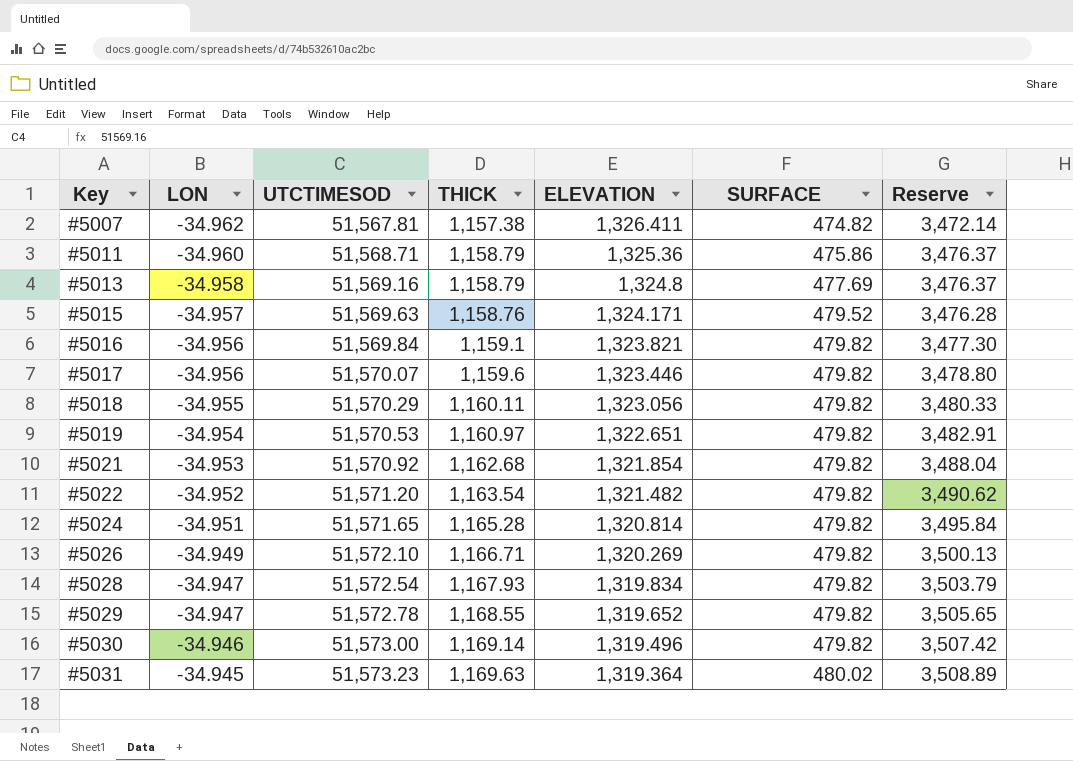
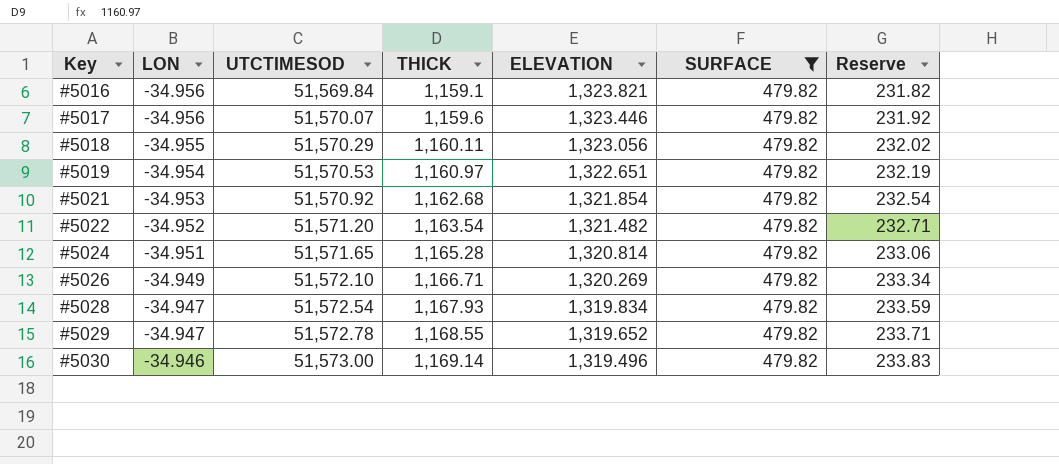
filter: none -> SURFACE = 479.82
column Reserve | formula: [THICK] * 3 -> [THICK] * 0.2

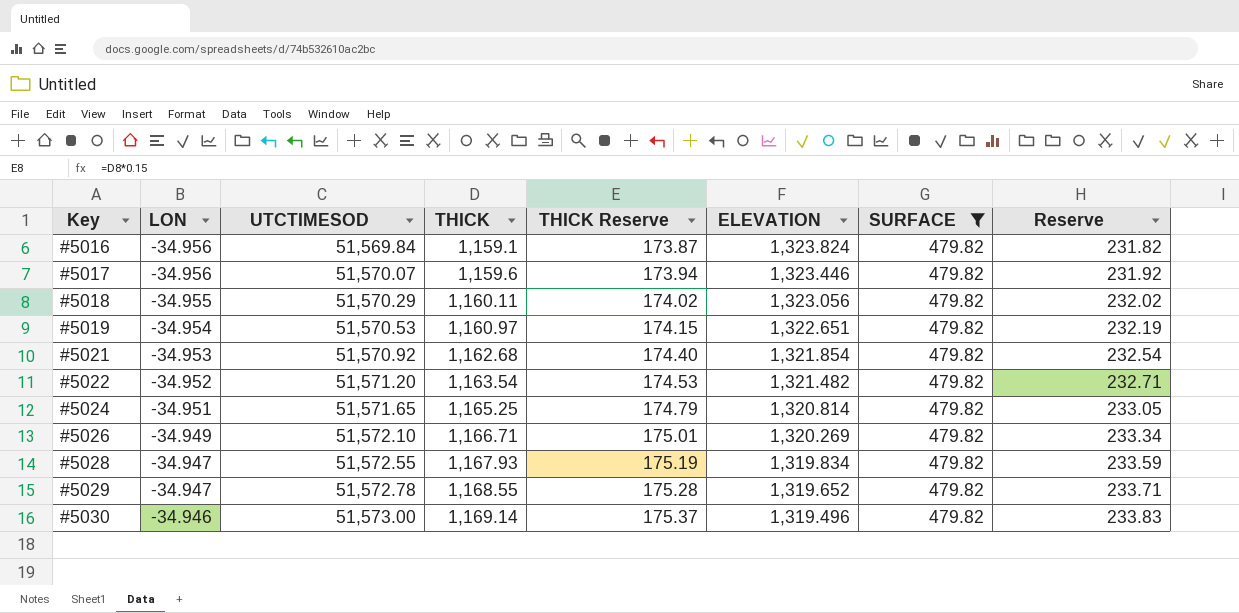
column THICK Reserve | formula: none -> [THICK] * 0.15
#5016 | ELEVATION: 1,323.821 -> 1,323.824
#5024 | THICK: 1,165.28 -> 1,165.25
#5024 | Reserve: 233.06 -> 233.05
#5028 | UTCTIMESOD: 51,572.54 -> 51,572.55

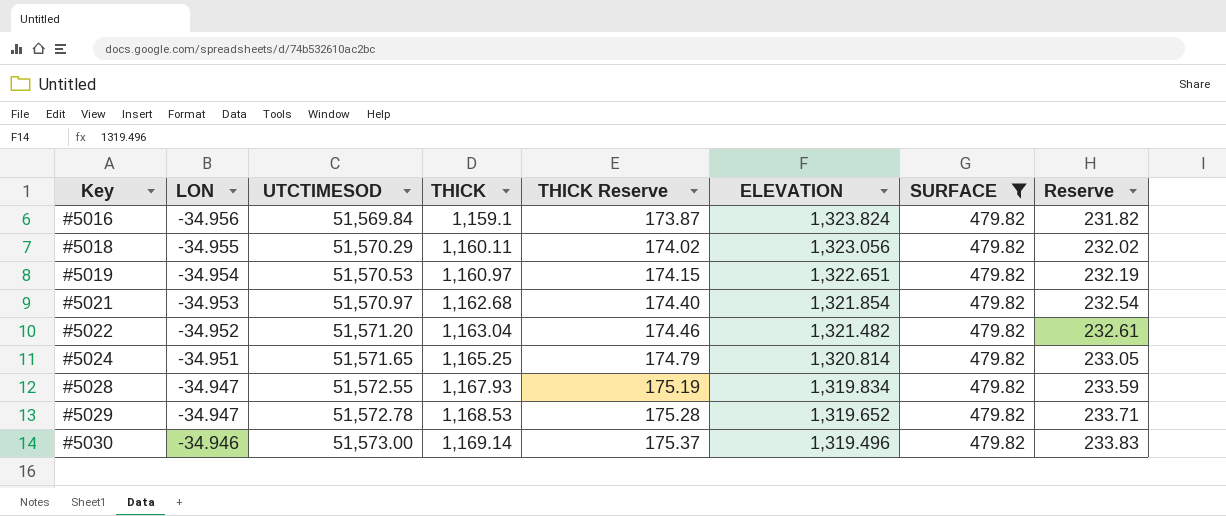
row #5017: -34.956 | 51,570.07 | 1,159.6 | 173.94 | 1,323.446 | 479.82 | 231.92 -> none
row #5026: -34.949 | 51,572.10 | 1,166.71 | 175.01 | 1,320.269 | 479.82 | 233.34 -> none
#5021 | UTCTIMESOD: 51,570.92 -> 51,570.97
#5022 | THICK: 1,163.54 -> 1,163.04
#5022 | THICK Reserve: 174.53 -> 174.46
#5022 | Reserve: 232.71 -> 232.61
#5029 | THICK: 1,168.55 -> 1,168.53

